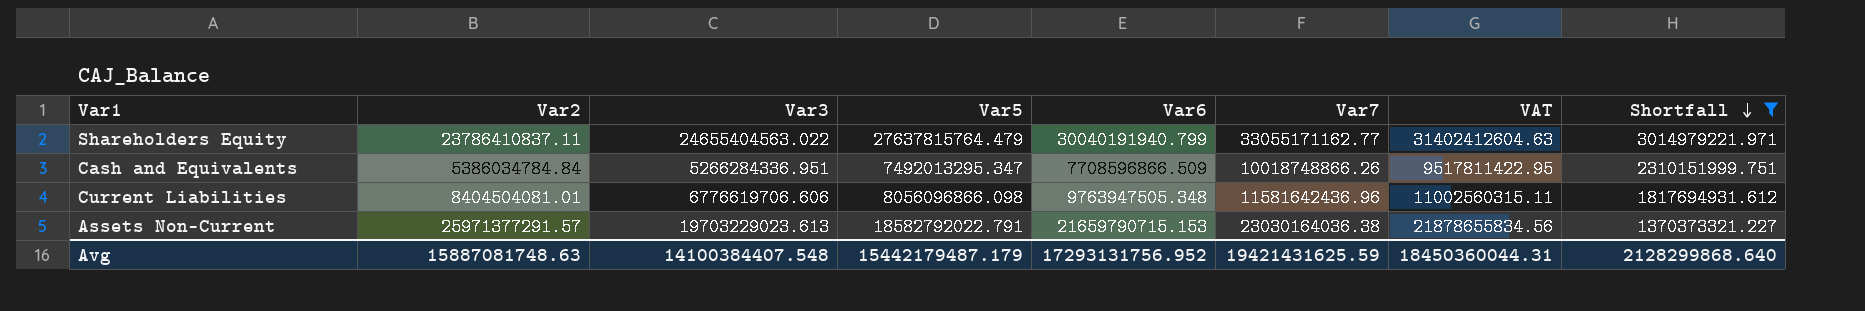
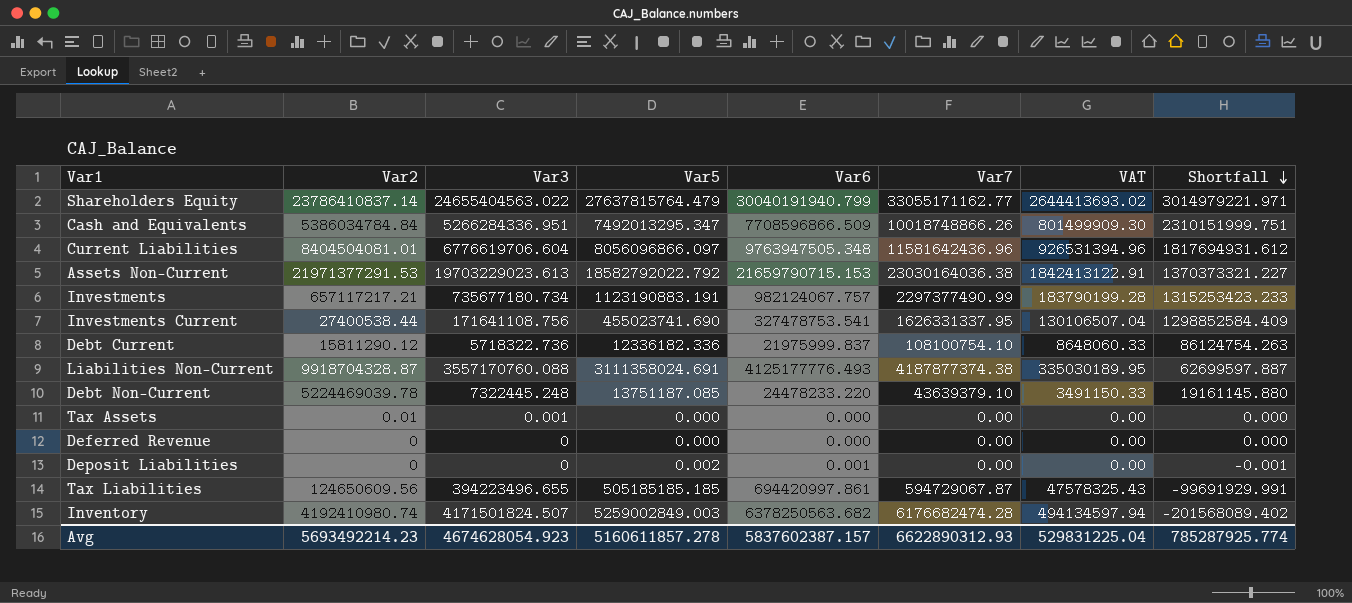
filter: Shortfall >= 1370373321.227 -> none
column VAT | formula: [Var7] * 0.95 -> [Var7] * 0.08
Shareholders Equity | Var2: 23786410837.11 -> 23786410837.14
Current Liabilities | Var3: 6776619706.606 -> 6776619706.604
Current Liabilities | Var5: 8056096866.098 -> 8056096866.097
Assets Non-Current | Var2: 25971377291.57 -> 21971377291.53
Assets Non-Current | Var5: 18582792022.791 -> 18582792022.792
Avg | Var2: 15887081748.63 -> 5693492214.23
Avg | Var3: 14100384407.548 -> 4674628054.923
Avg | Var5: 15442179487.179 -> 5160611857.278
Avg | Var6: 17293131756.952 -> 5837602387.157
Avg | Var7: 19421431625.59 -> 6622890312.93
Avg | VAT: 18450360044.31 -> 529831225.04
Avg | Shortfall: 2128299868.640 -> 785287925.774

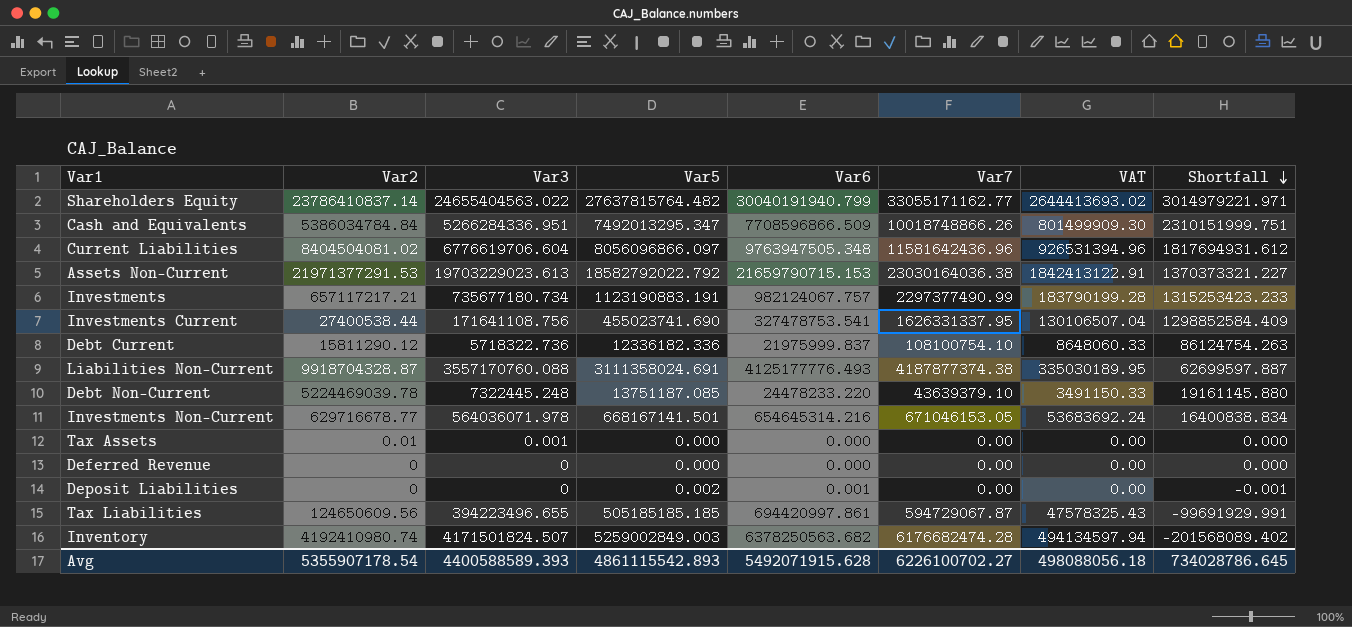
Shareholders Equity | Var5: 27637815764.479 -> 27637815764.482
Current Liabilities | Var2: 8404504081.01 -> 8404504081.02
row Investments Non-Current: none -> 629716678.77 | 564036071.978 | 668167141.501 | 654645314.216 | 671046153.05 | 53683692.24 | 16400838.834
Avg | Var2: 5693492214.23 -> 5355907178.54
Avg | Var3: 4674628054.923 -> 4400588589.393
Avg | Var5: 5160611857.278 -> 4861115542.893
Avg | Var6: 5837602387.157 -> 5492071915.628
Avg | Var7: 6622890312.93 -> 6226100702.27
Avg | VAT: 529831225.04 -> 498088056.18
Avg | Shortfall: 785287925.774 -> 734028786.645

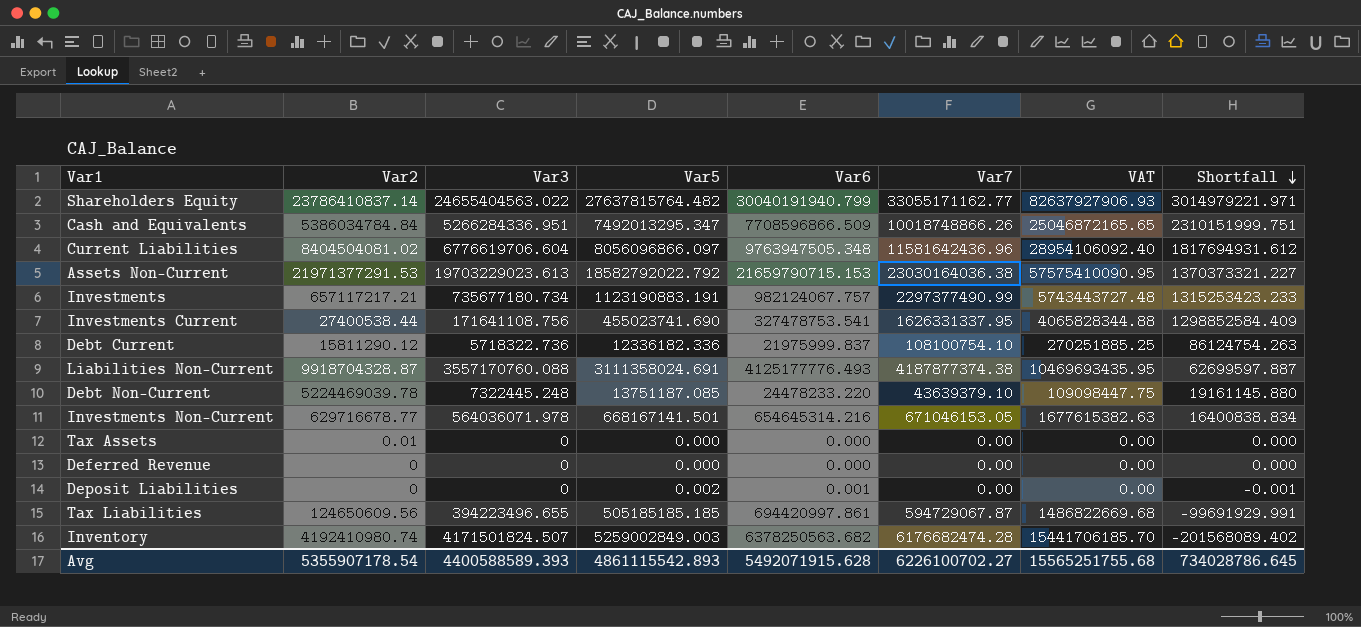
column VAT | formula: [Var7] * 0.08 -> [Var7] * 2.5
Tax Assets | Var3: 0.001 -> 0
Avg | VAT: 498088056.18 -> 15565251755.68

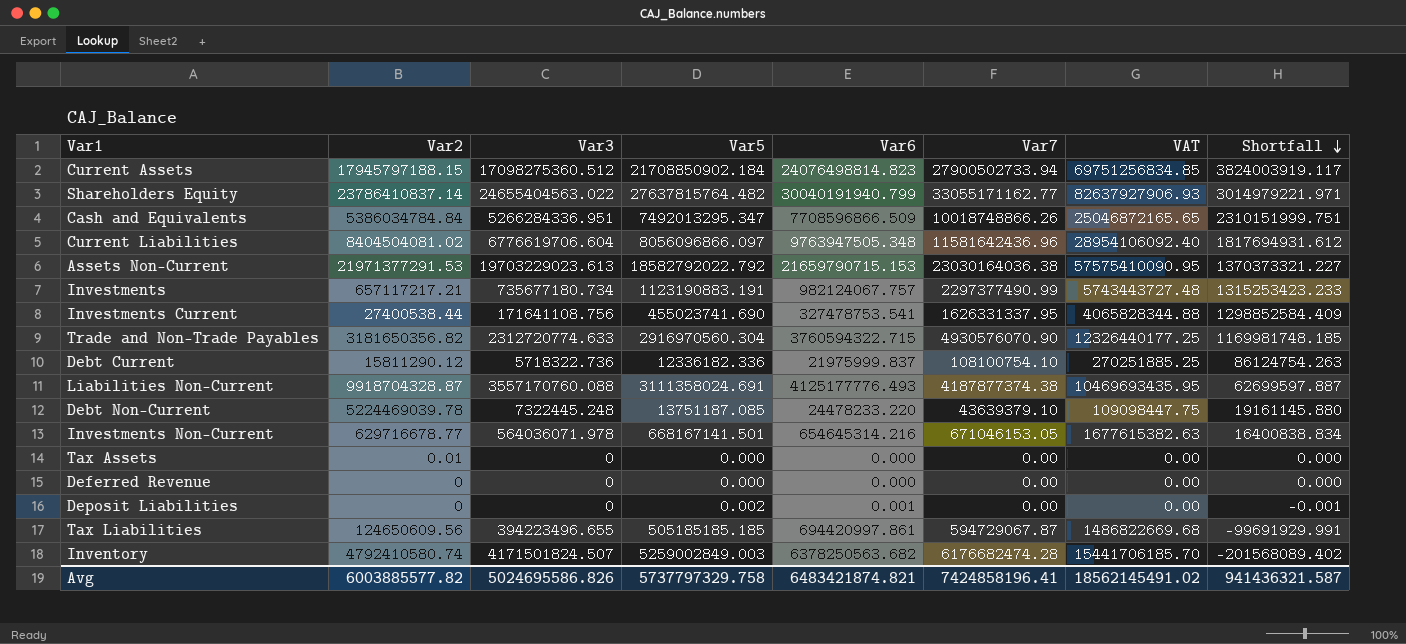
row Current Assets: none -> 17945797188.15 | 17098275360.512 | 21708850902.184 | 24076498814.823 | 27900502733.94 | 69751256834.85 | 3824003919.117
row Trade and Non-Trade Payables: none -> 3181650356.82 | 2312720774.633 | 2916970560.304 | 3760594322.715 | 4930576070.90 | 12326440177.25 | 1169981748.185
Inventory | Var2: 4192410980.74 -> 4792410580.74
Avg | Var2: 5355907178.54 -> 6003885577.82
Avg | Var3: 4400588589.393 -> 5024695586.826
Avg | Var5: 4861115542.893 -> 5737797329.758
Avg | Var6: 5492071915.628 -> 6483421874.821
Avg | Var7: 6226100702.27 -> 7424858196.41
Avg | VAT: 15565251755.68 -> 18562145491.02
Avg | Shortfall: 734028786.645 -> 941436321.587

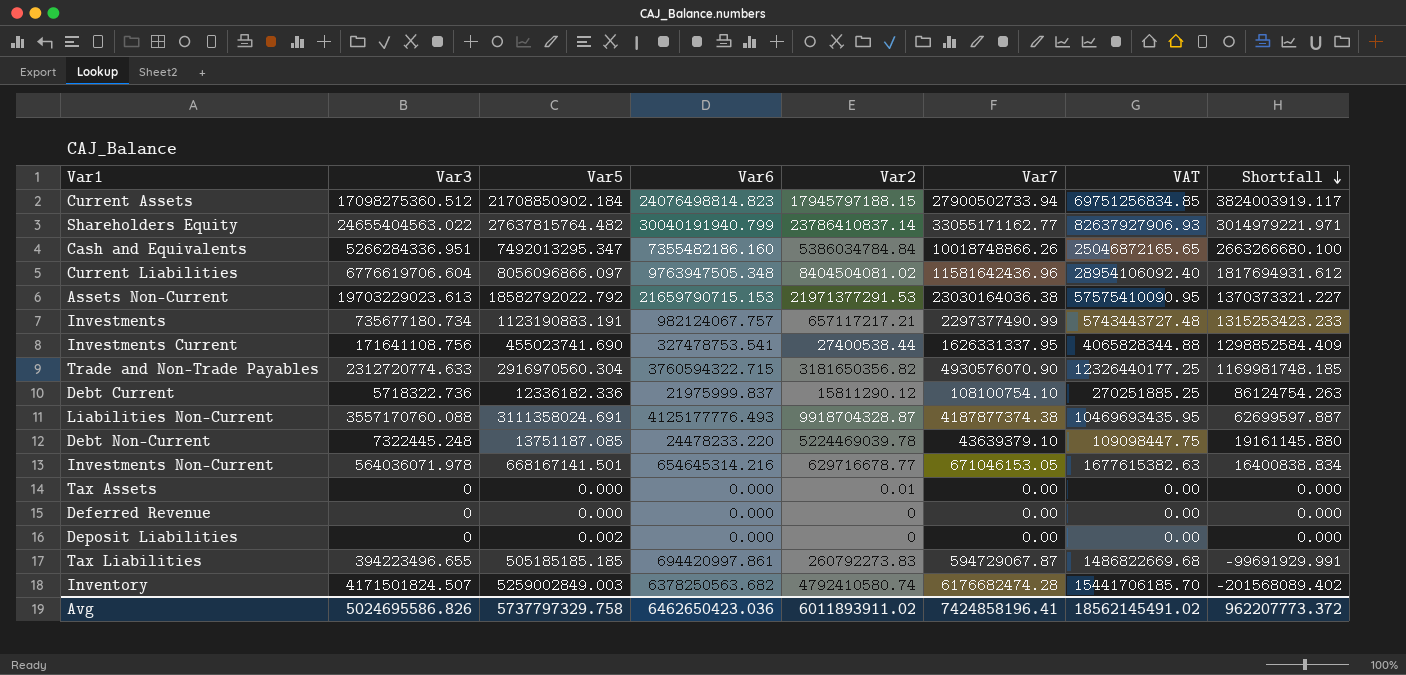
column Var2 | position: 2 -> 5
Cash and Equivalents | Var6: 7708596866.509 -> 7355482186.160
Cash and Equivalents | Shortfall: 2310151999.751 -> 2663266680.100
Deposit Liabilities | Var6: 0.001 -> 0.000
Deposit Liabilities | Shortfall: -0.001 -> 0.000
Tax Liabilities | Var2: 124650609.56 -> 260792273.83
Avg | Var6: 6483421874.821 -> 6462650423.036
Avg | Var2: 6003885577.82 -> 6011893911.02
Avg | Shortfall: 941436321.587 -> 962207773.372

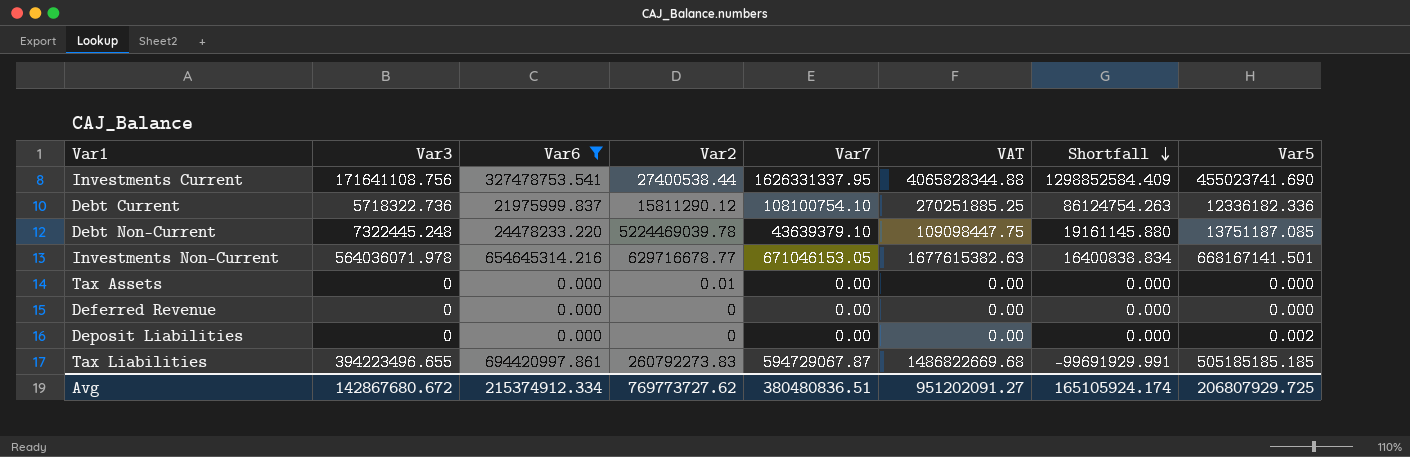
filter: none -> Var6 <= 694420997.861
column Var5 | position: 3 -> 8
Avg | Var3: 5024695586.826 -> 142867680.672
Avg | Var6: 6462650423.036 -> 215374912.334
Avg | Var2: 6011893911.02 -> 769773727.62
Avg | Var7: 7424858196.41 -> 380480836.51
Avg | VAT: 18562145491.02 -> 951202091.27
Avg | Shortfall: 962207773.372 -> 165105924.174
Avg | Var5: 5737797329.758 -> 206807929.725

